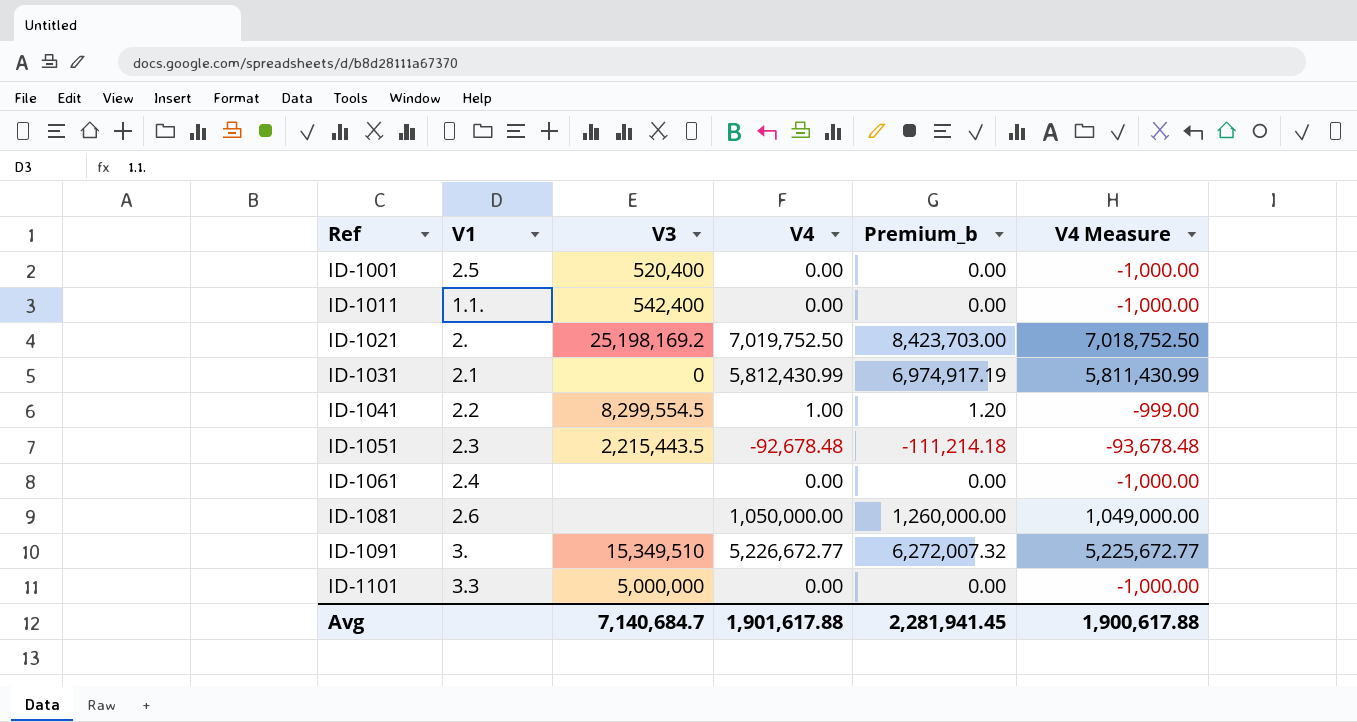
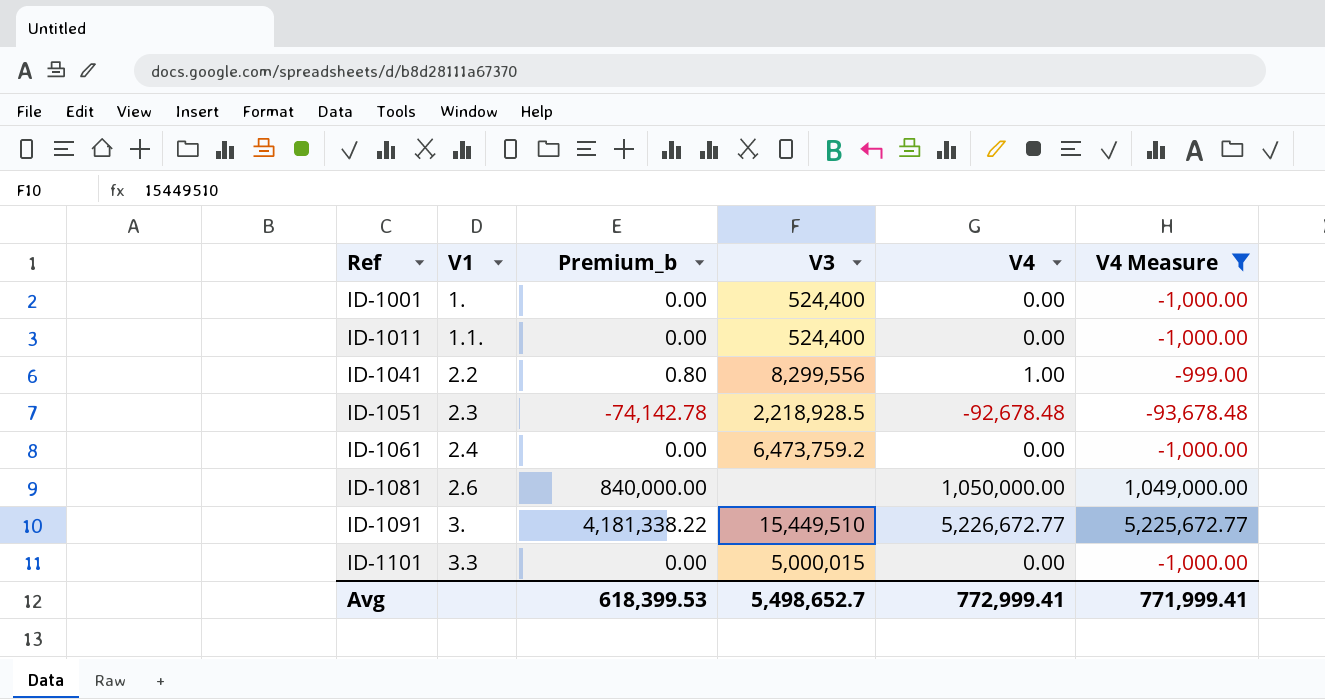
filter: none -> V4 Measure <= 5,225,672.77
column Premium_b | formula: [V4] * 1.2 -> [V4] * 0.8
column Premium_b | position: 5 -> 3
ID-1001 | V1: 2.5 -> 1.
ID-1001 | V3: 520,400 -> 524,400
ID-1011 | V3: 542,400 -> 524,400
ID-1041 | V3: 8,299,554.5 -> 8,299,556
ID-1051 | V3: 2,215,443.5 -> 2,218,928.5
ID-1061 | V3: none -> 6,473,759.2
ID-1091 | V3: 15,349,510 -> 15,449,510
ID-1101 | V3: 5,000,000 -> 5,000,015
Avg | Premium_b: 2,281,941.45 -> 618,399.53
Avg | V3: 7,140,684.7 -> 5,498,652.7
Avg | V4: 1,901,617.88 -> 772,999.41
Avg | V4 Measure: 1,900,617.88 -> 771,999.41

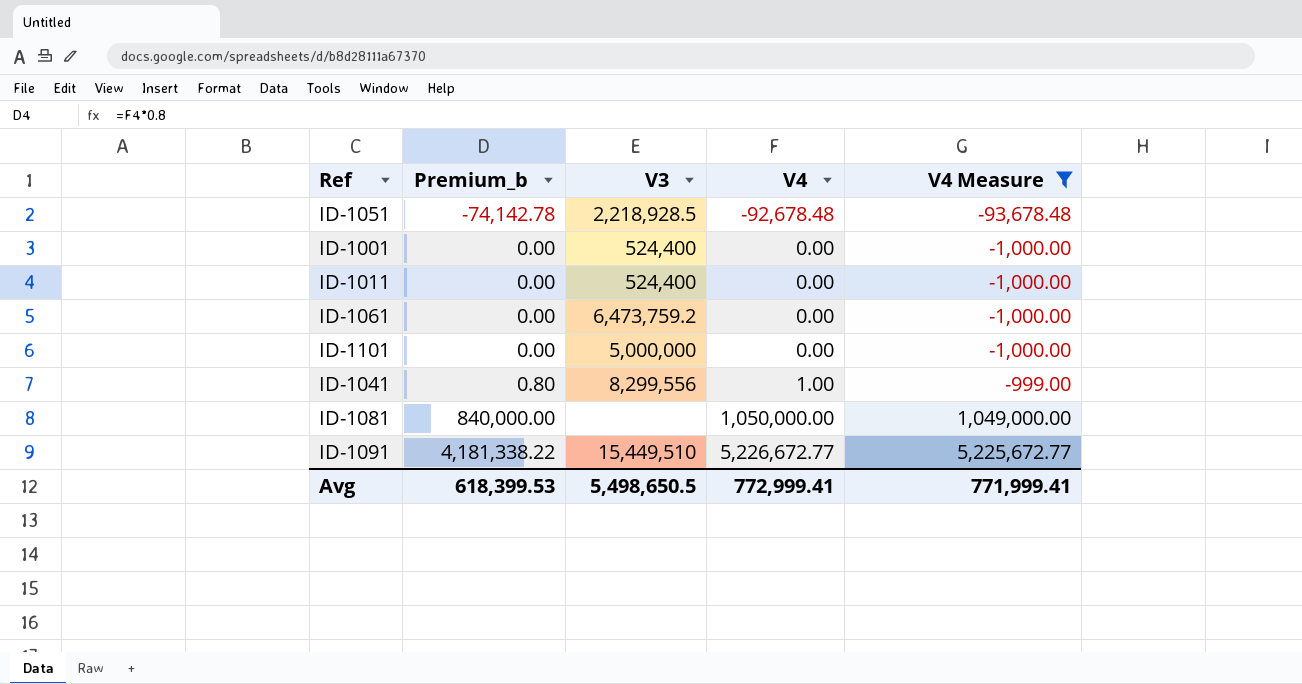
row order: Ref ascending -> Premium_b ascending
column V1 | position: 2 -> none
ID-1101 | V3: 5,000,015 -> 5,000,000
Avg | V3: 5,498,652.7 -> 5,498,650.5

